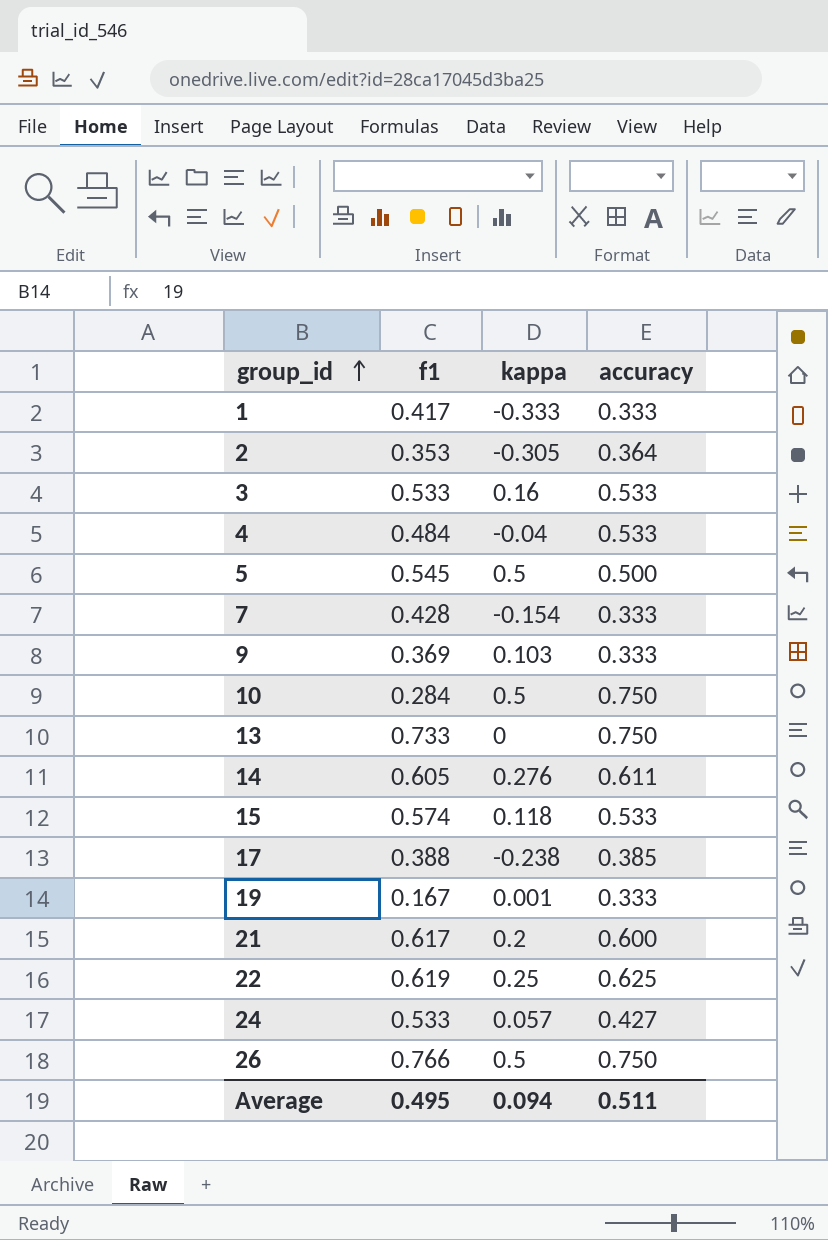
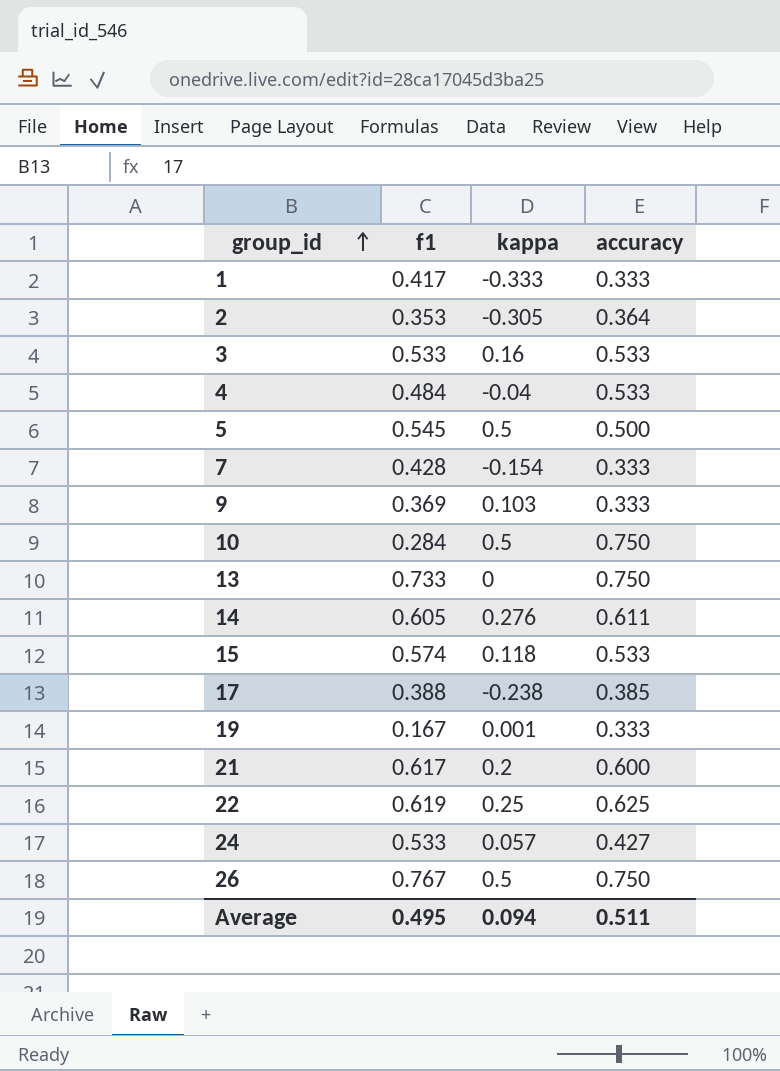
26 | f1: 0.766 -> 0.767

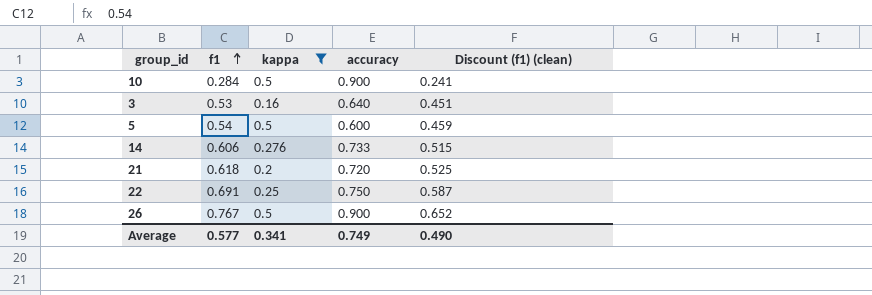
filter: none -> kappa >= 0.16
row order: group_id ascending -> f1 ascending
column Discount (f1) (clean) | formula: none -> [f1] * 0.85
10 | accuracy: 0.750 -> 0.900
3 | f1: 0.533 -> 0.53
3 | accuracy: 0.533 -> 0.640
5 | f1: 0.545 -> 0.54
5 | accuracy: 0.500 -> 0.600
14 | f1: 0.605 -> 0.606
14 | accuracy: 0.611 -> 0.733
21 | f1: 0.617 -> 0.618
21 | accuracy: 0.600 -> 0.720
22 | f1: 0.619 -> 0.691
22 | accuracy: 0.625 -> 0.750
26 | accuracy: 0.750 -> 0.900
Average | f1: 0.495 -> 0.577
Average | kappa: 0.094 -> 0.341
Average | accuracy: 0.511 -> 0.749

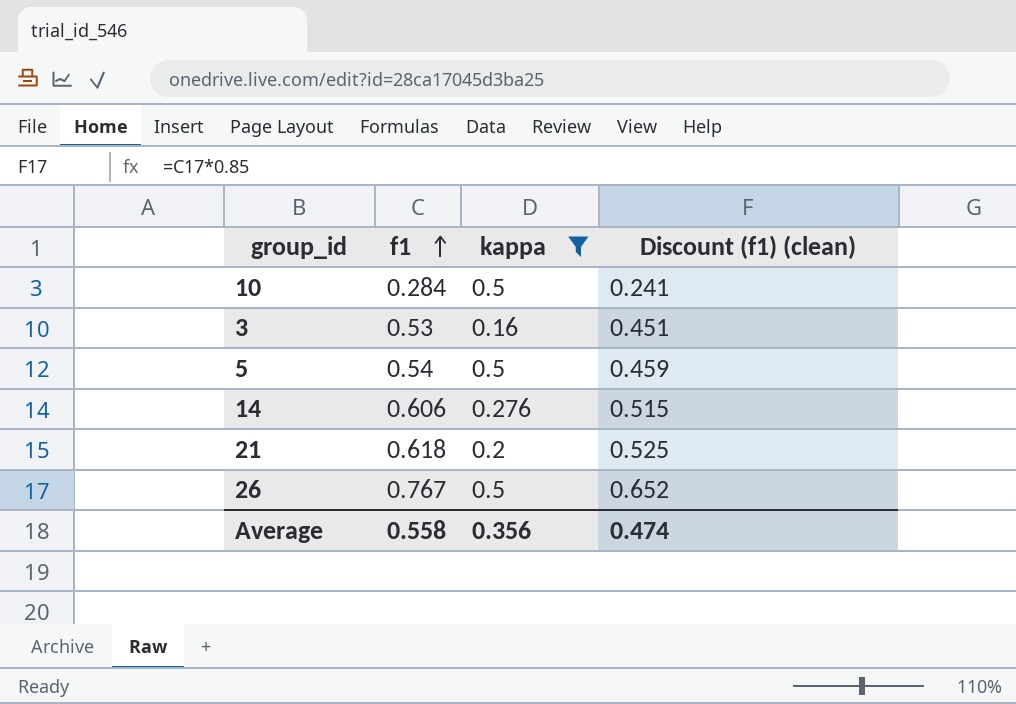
column accuracy | position: 4 -> none
row 22: 0.691 | 0.25 | 0.750 | 0.587 -> none
Average | f1: 0.577 -> 0.558
Average | kappa: 0.341 -> 0.356
Average | Discount (f1) (clean): 0.490 -> 0.474

